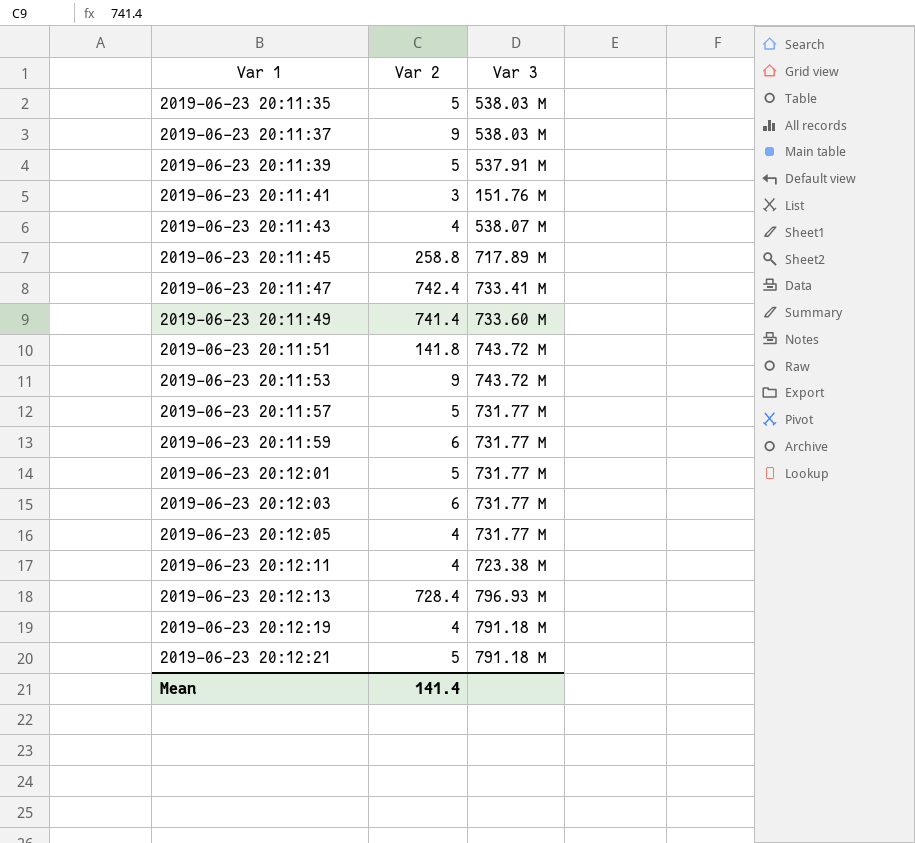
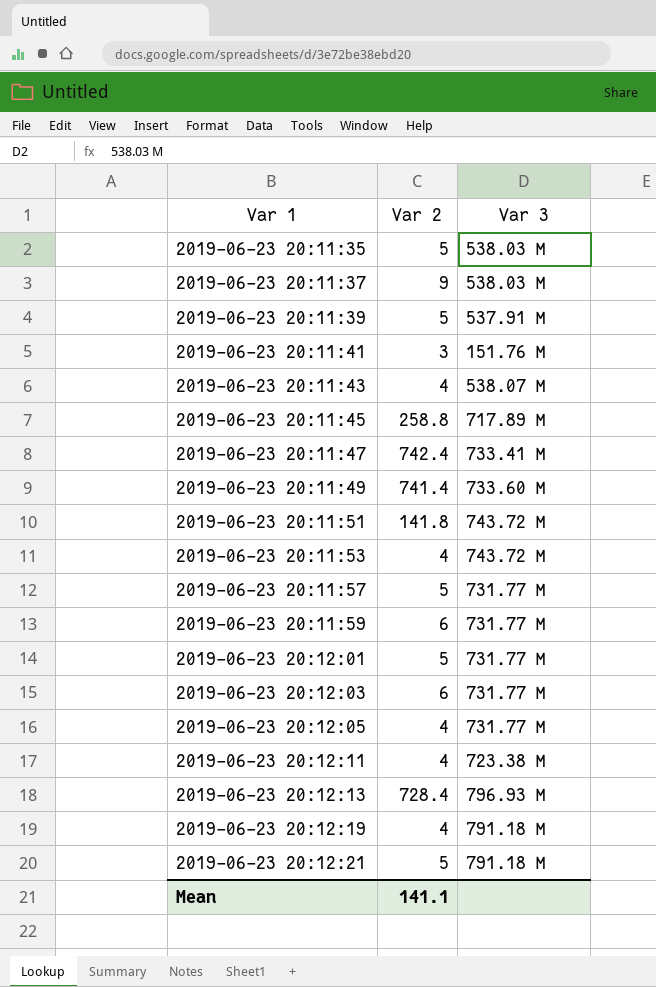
2019-06-23 20:11:53 | Var 2: 9 -> 4
Mean | Var 2: 141.4 -> 141.1

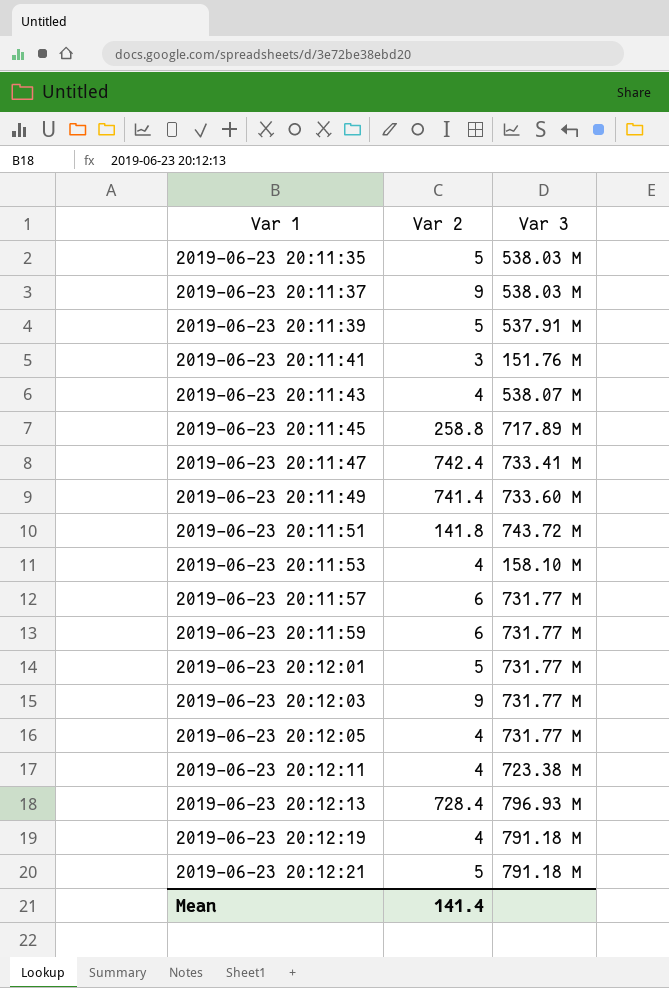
2019-06-23 20:11:53 | Var 3: 743.72 M -> 158.10 M
2019-06-23 20:11:57 | Var 2: 5 -> 6
2019-06-23 20:12:03 | Var 2: 6 -> 9
Mean | Var 2: 141.1 -> 141.4

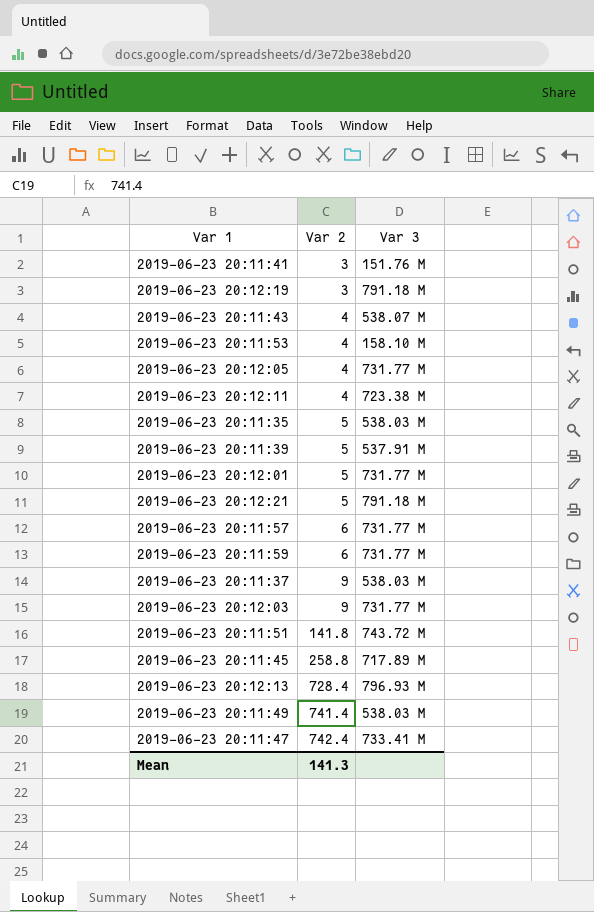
row order: Var 1 ascending -> Var 2 ascending
2019-06-23 20:12:19 | Var 2: 4 -> 3
2019-06-23 20:11:49 | Var 3: 733.60 M -> 538.03 M
Mean | Var 2: 141.4 -> 141.3

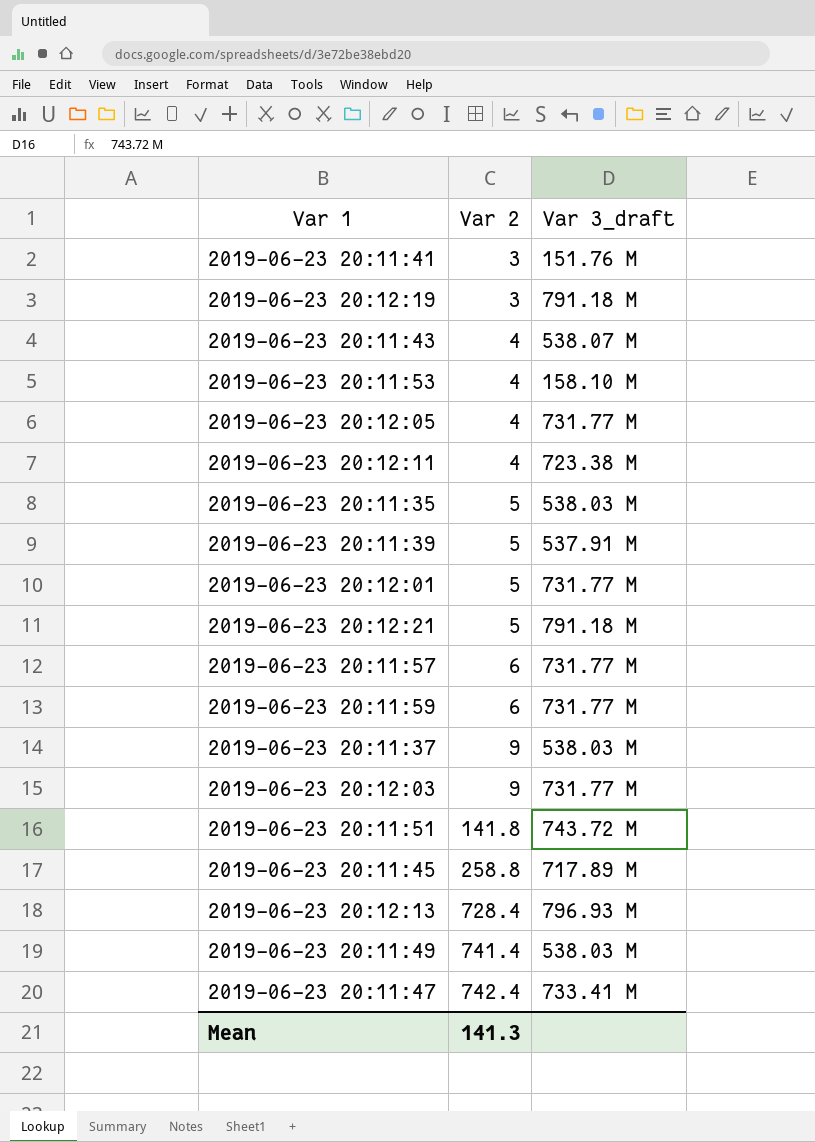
column name: Var 3 -> Var 3_draft

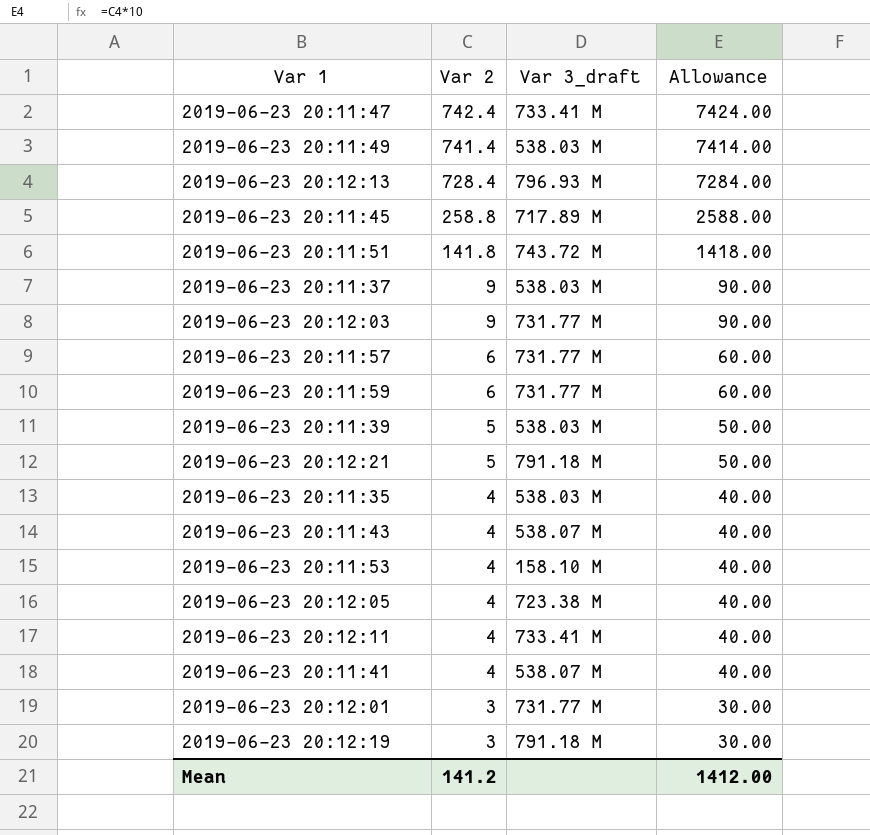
row order: Var 2 ascending -> Var 2 descending
column Allowance | formula: none -> [Var 2] * 10
2019-06-23 20:11:39 | Var 3_draft: 537.91 M -> 538.03 M
2019-06-23 20:11:35 | Var 2: 5 -> 4
2019-06-23 20:12:05 | Var 3_draft: 731.77 M -> 723.38 M
2019-06-23 20:12:11 | Var 3_draft: 723.38 M -> 733.41 M
2019-06-23 20:11:41 | Var 2: 3 -> 4
2019-06-23 20:11:41 | Var 3_draft: 151.76 M -> 538.07 M
2019-06-23 20:12:01 | Var 2: 5 -> 3
Mean | Var 2: 141.3 -> 141.2

